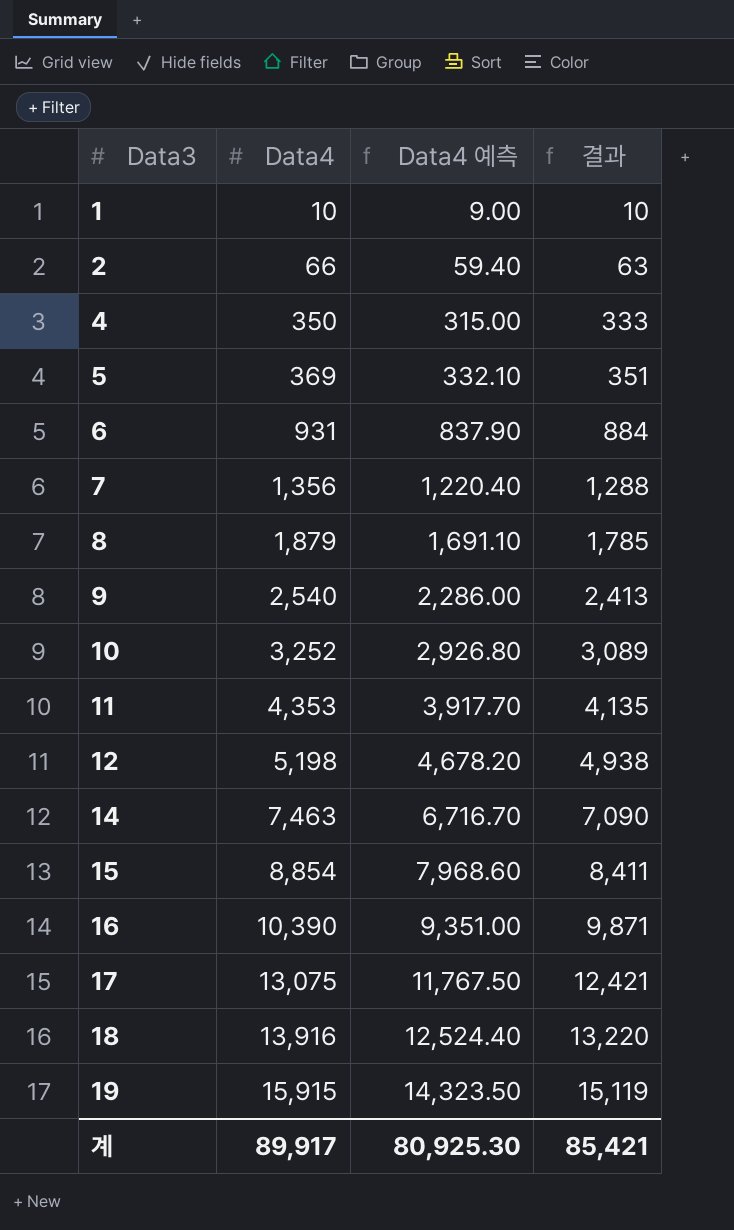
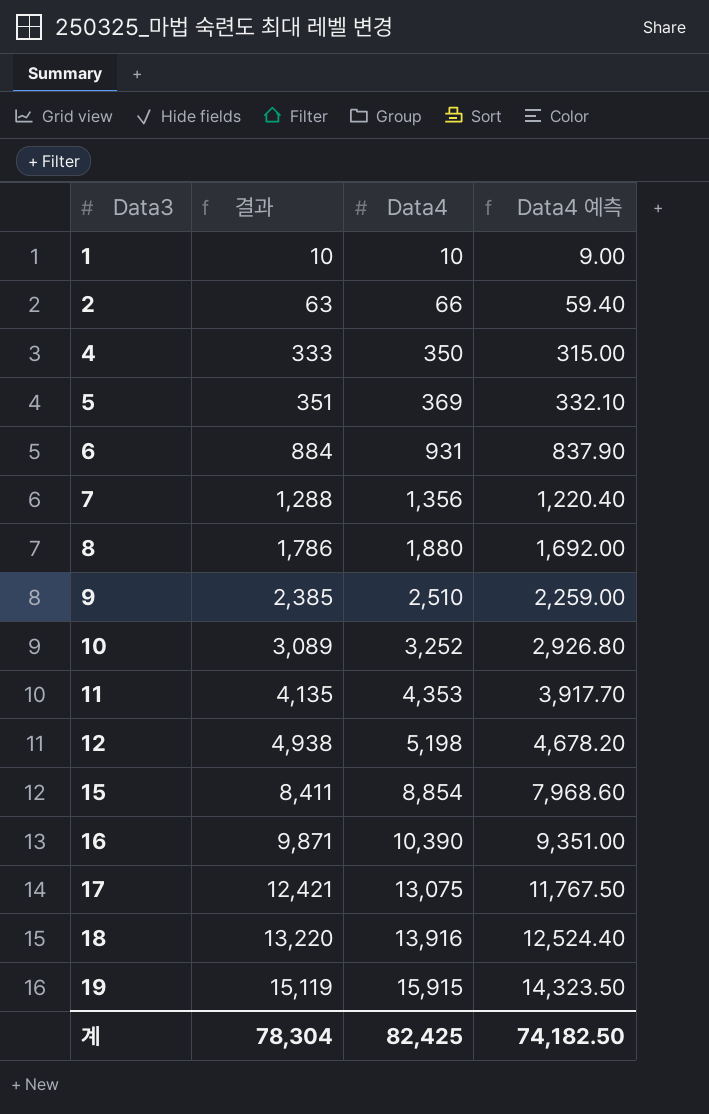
column 결과 | position: 4 -> 2
row 14: 7,463 | 6,716.70 | 7,090 -> none
8 | 결과: 1,785 -> 1,786
8 | Data4: 1,879 -> 1,880
8 | Data4 예측: 1,691.10 -> 1,692.00
9 | 결과: 2,413 -> 2,385
9 | Data4: 2,540 -> 2,510
9 | Data4 예측: 2,286.00 -> 2,259.00
계 | 결과: 85,421 -> 78,304
계 | Data4: 89,917 -> 82,425
계 | Data4 예측: 80,925.30 -> 74,182.50

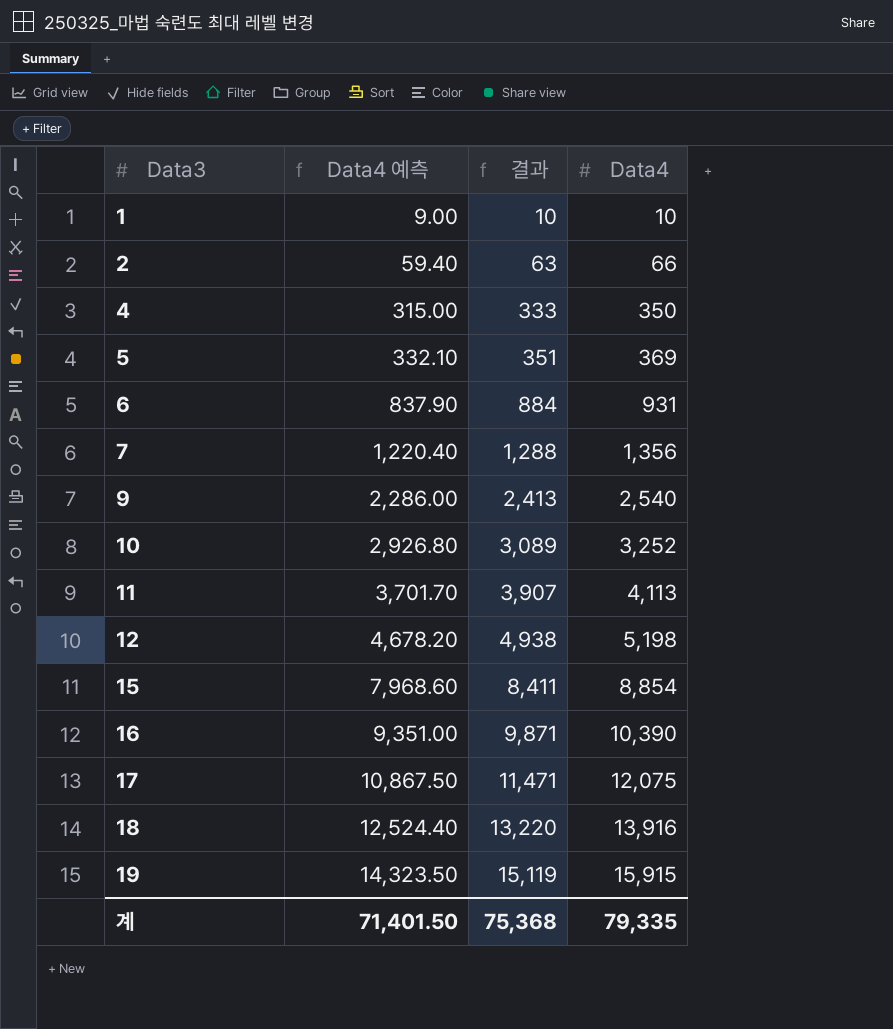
column Data4 예측 | position: 4 -> 2
row 8: 1,786 | 1,880 | 1,692.00 -> none
9 | Data4 예측: 2,259.00 -> 2,286.00
9 | 결과: 2,385 -> 2,413
9 | Data4: 2,510 -> 2,540
11 | Data4 예측: 3,917.70 -> 3,701.70
11 | 결과: 4,135 -> 3,907
11 | Data4: 4,353 -> 4,113
17 | Data4 예측: 11,767.50 -> 10,867.50
17 | 결과: 12,421 -> 11,471
17 | Data4: 13,075 -> 12,075
계 | Data4 예측: 74,182.50 -> 71,401.50
계 | 결과: 78,304 -> 75,368
계 | Data4: 82,425 -> 79,335

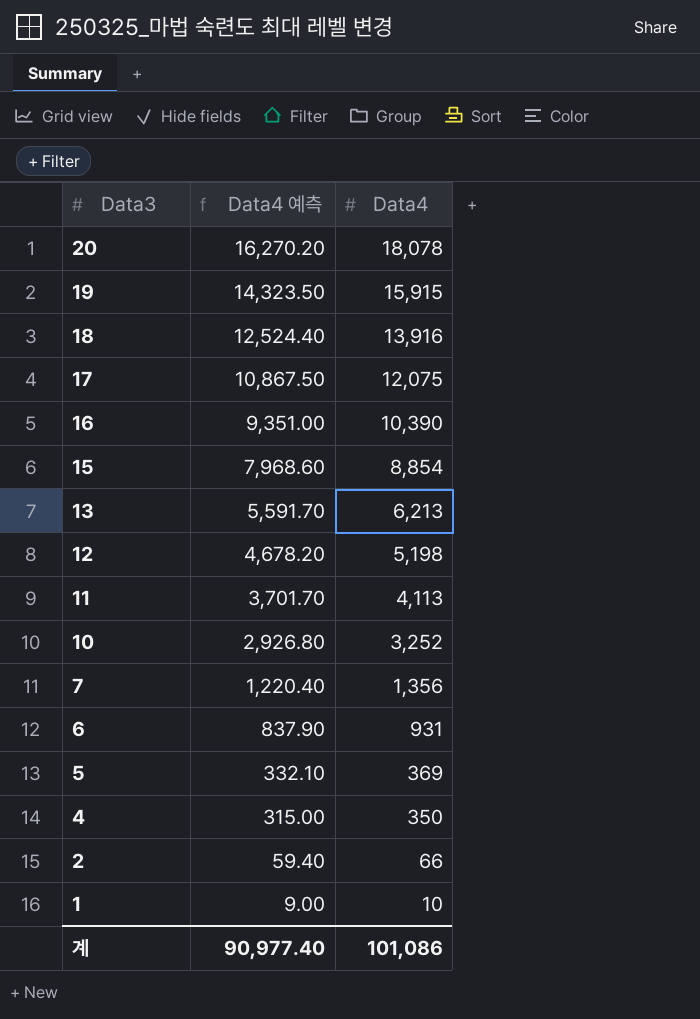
row order: Data3 ascending -> Data3 descending
column 결과 | formula: [Data4] * 0.95 -> none
row 9: 2,286.00 | 2,413 | 2,540 -> none
row 20: none -> 16,270.20 | 18,078
row 13: none -> 5,591.70 | 6,213
계 | Data4 예측: 71,401.50 -> 90,977.40
계 | Data4: 79,335 -> 101,086

